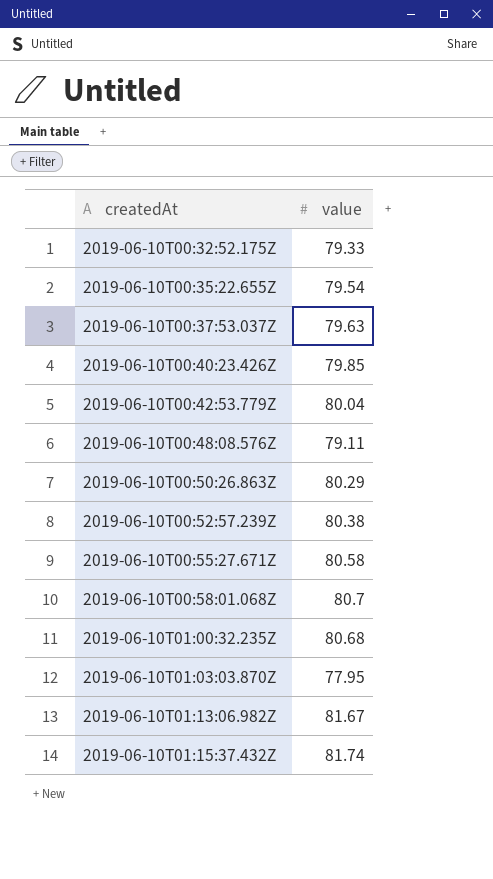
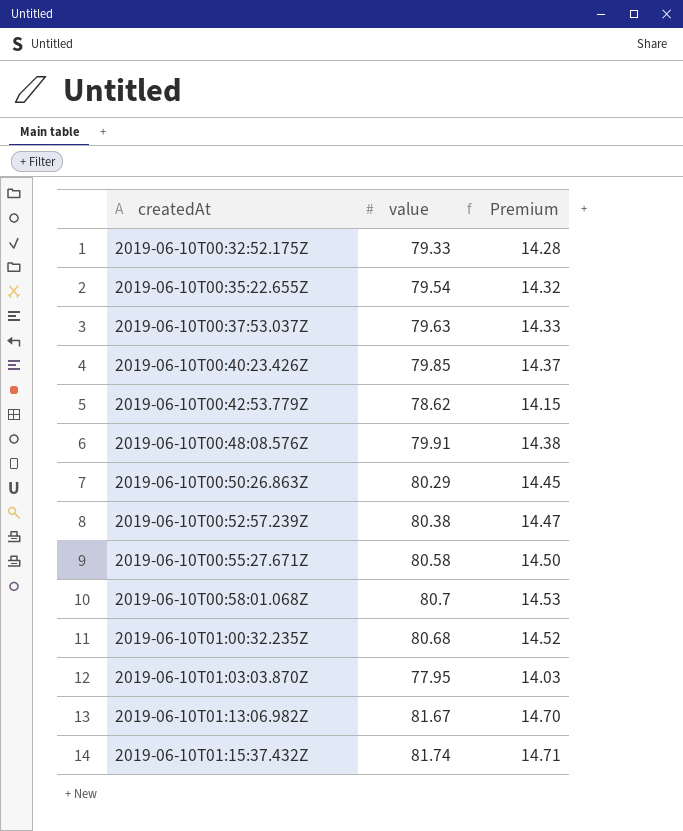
column Premium | formula: none -> [value] * 0.18
2019-06-10T00:42:53.779Z | value: 80.04 -> 78.62
2019-06-10T00:48:08.576Z | value: 79.11 -> 79.91

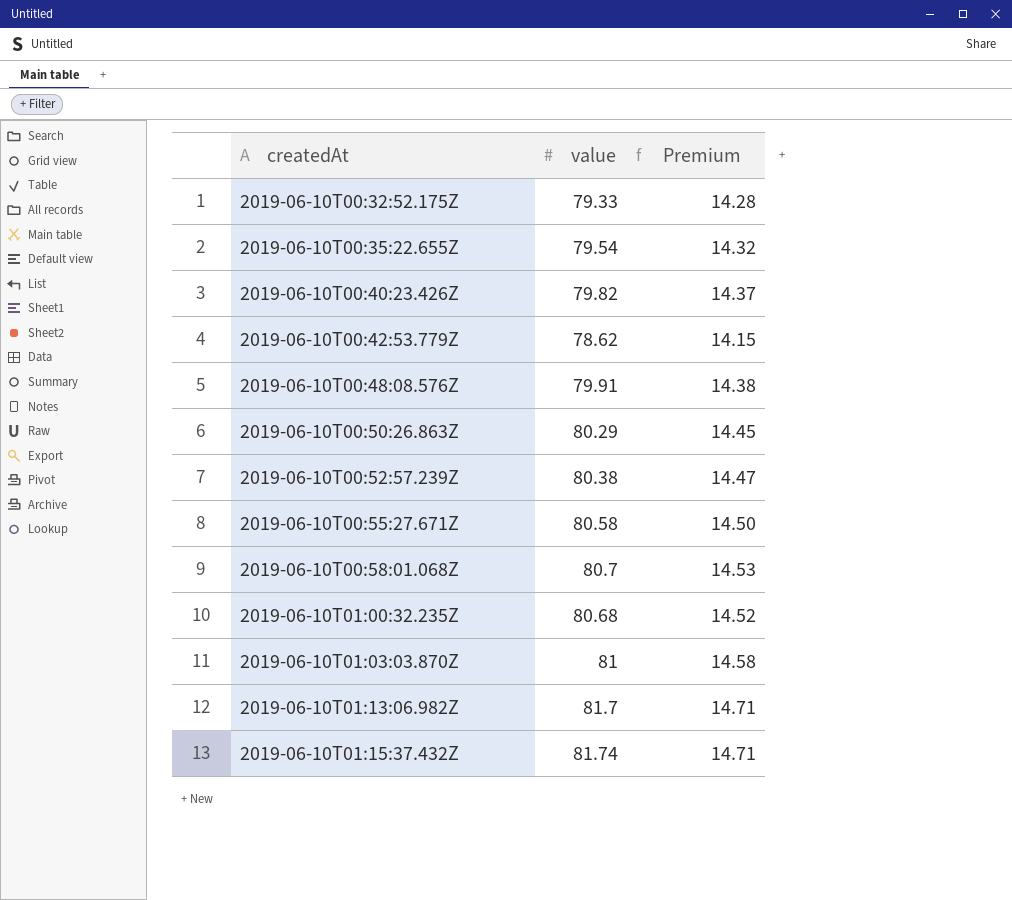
row 2019-06-10T00:37:53.037Z: 79.63 | 14.33 -> none
2019-06-10T00:40:23.426Z | value: 79.85 -> 79.82
2019-06-10T01:03:03.870Z | value: 77.95 -> 81
2019-06-10T01:03:03.870Z | Premium: 14.03 -> 14.58
2019-06-10T01:13:06.982Z | value: 81.67 -> 81.7
2019-06-10T01:13:06.982Z | Premium: 14.70 -> 14.71

